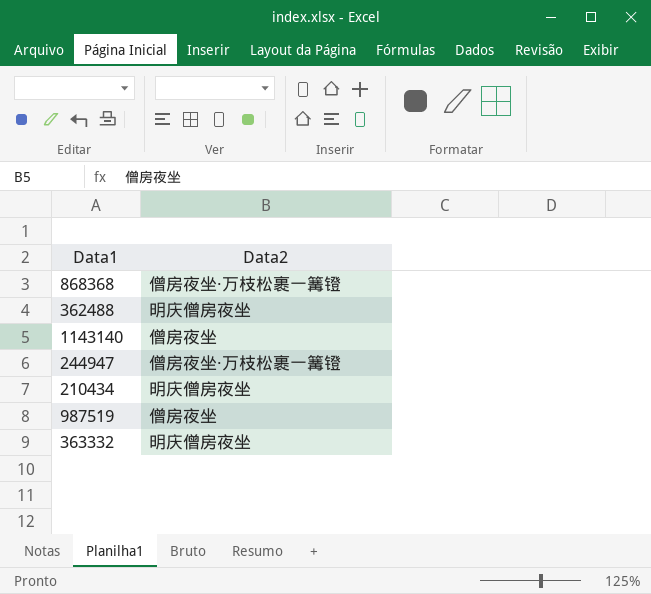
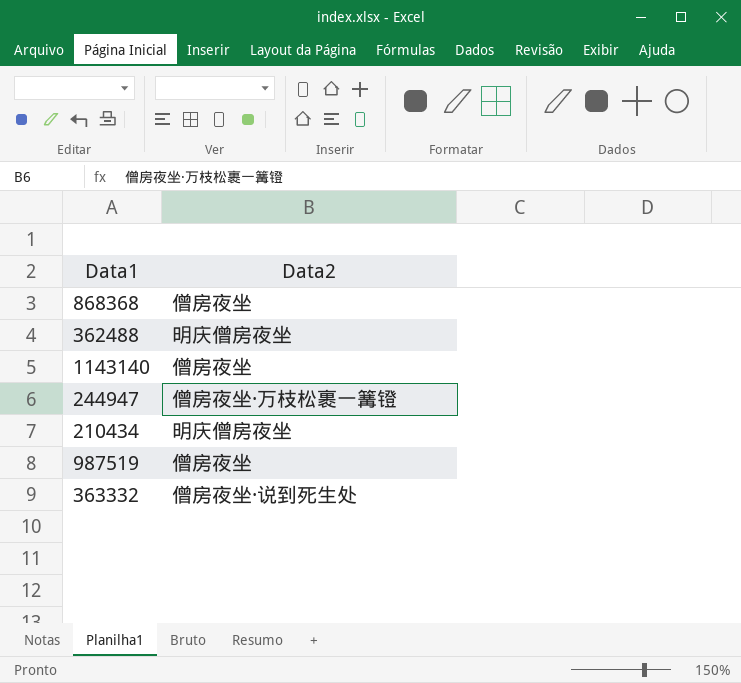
868368 | Data2: 僧房夜坐·万枝松裹一篝镫 -> 僧房夜坐
363332 | Data2: 明庆僧房夜坐 -> 僧房夜坐·说到死生处

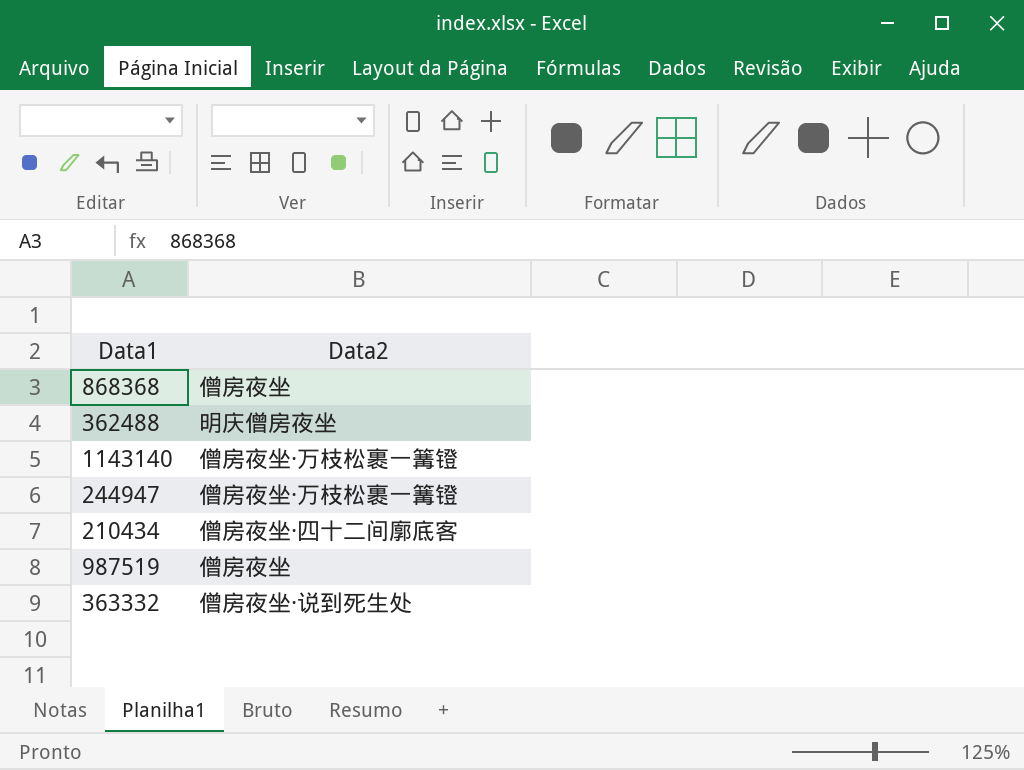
1143140 | Data2: 僧房夜坐 -> 僧房夜坐·万枝松裹一篝镫
210434 | Data2: 明庆僧房夜坐 -> 僧房夜坐·四十二间廓底客

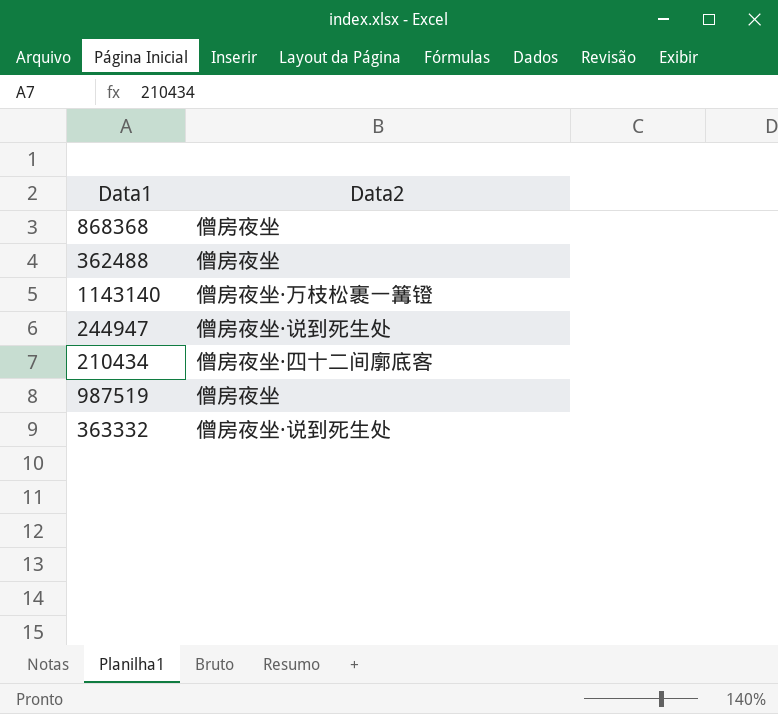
362488 | Data2: 明庆僧房夜坐 -> 僧房夜坐
244947 | Data2: 僧房夜坐·万枝松裹一篝镫 -> 僧房夜坐·说到死生处

